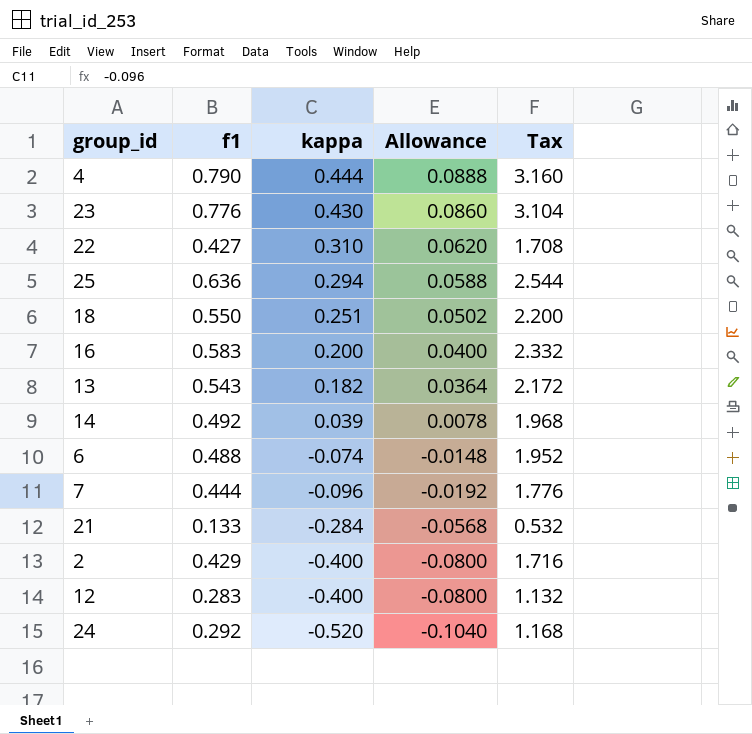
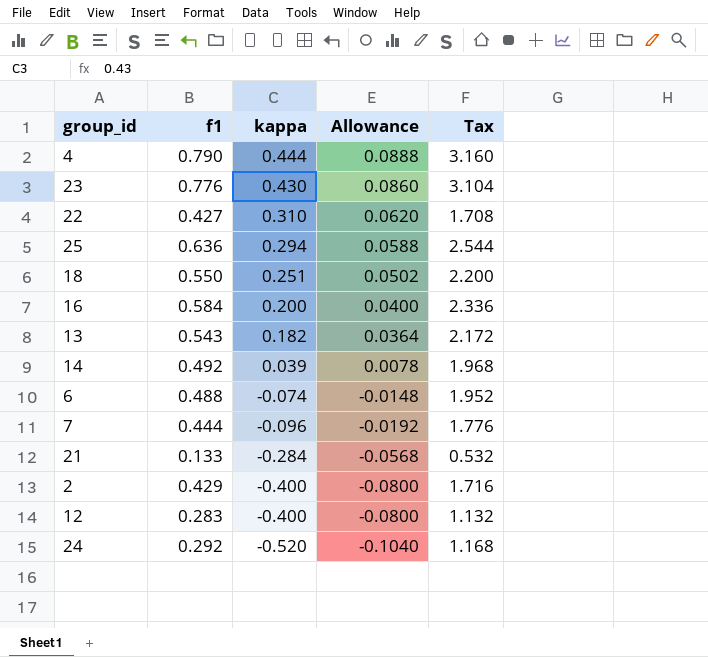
16 | f1: 0.583 -> 0.584
16 | Tax: 2.332 -> 2.336

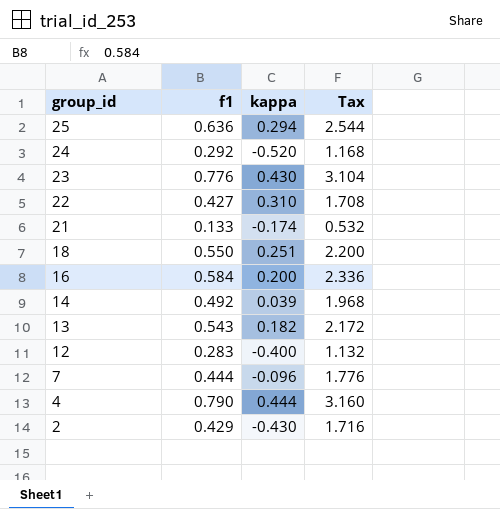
row order: kappa descending -> group_id descending
column Allowance | formula: [kappa] * 0.2 -> none
row 6: 0.488 | -0.074 | -0.0148 | 1.952 -> none
21 | kappa: -0.284 -> -0.174
2 | kappa: -0.400 -> -0.430

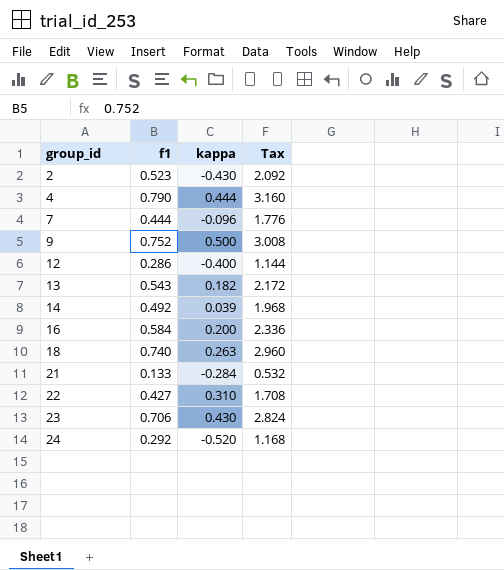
row order: group_id descending -> group_id ascending
row 25: 0.636 | 0.294 | 2.544 -> none
2 | f1: 0.429 -> 0.523
2 | Tax: 1.716 -> 2.092
row 9: none -> 0.752 | 0.500 | 3.008
12 | f1: 0.283 -> 0.286
12 | Tax: 1.132 -> 1.144
18 | f1: 0.550 -> 0.740
18 | kappa: 0.251 -> 0.263
18 | Tax: 2.200 -> 2.960
21 | kappa: -0.174 -> -0.284
23 | f1: 0.776 -> 0.706
23 | Tax: 3.104 -> 2.824

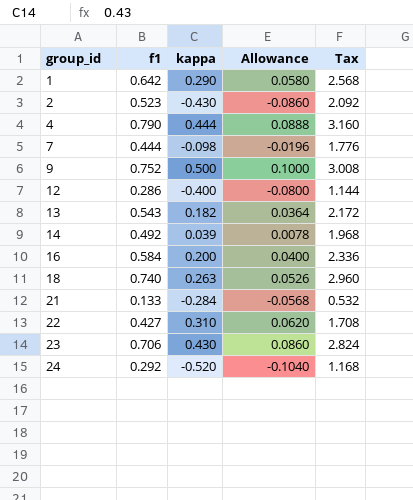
column Allowance | formula: none -> [kappa] * 0.2
row 1: none -> 0.642 | 0.290 | 0.0580 | 2.568
7 | kappa: -0.096 -> -0.098

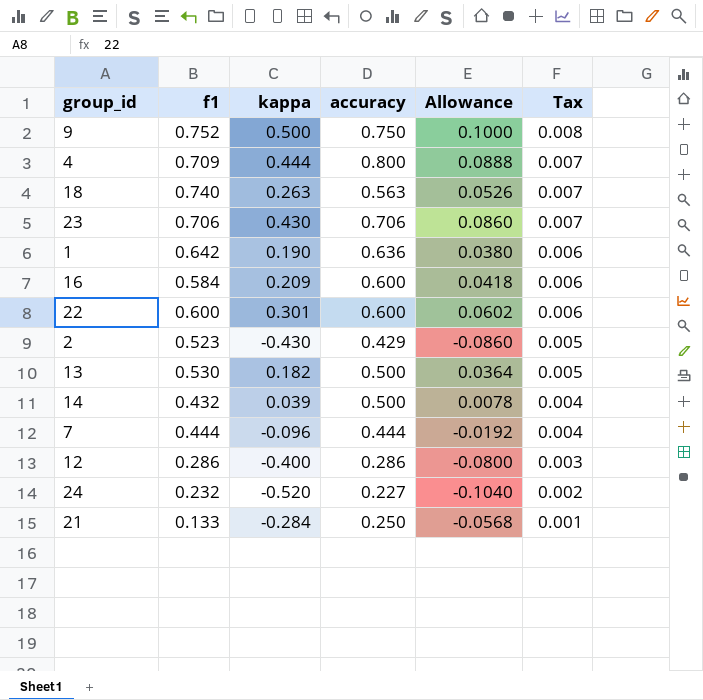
row order: group_id ascending -> Tax descending
column accuracy | position: none -> 4
column Tax | formula: [f1] * 4 -> [f1] * 0.01
4 | f1: 0.790 -> 0.709
1 | kappa: 0.290 -> 0.190
1 | Allowance: 0.0580 -> 0.0380
16 | kappa: 0.200 -> 0.209
16 | Allowance: 0.0400 -> 0.0418
22 | f1: 0.427 -> 0.600
22 | kappa: 0.310 -> 0.301
22 | Allowance: 0.0620 -> 0.0602
13 | f1: 0.543 -> 0.530
14 | f1: 0.492 -> 0.432
7 | kappa: -0.098 -> -0.096
7 | Allowance: -0.0196 -> -0.0192
24 | f1: 0.292 -> 0.232

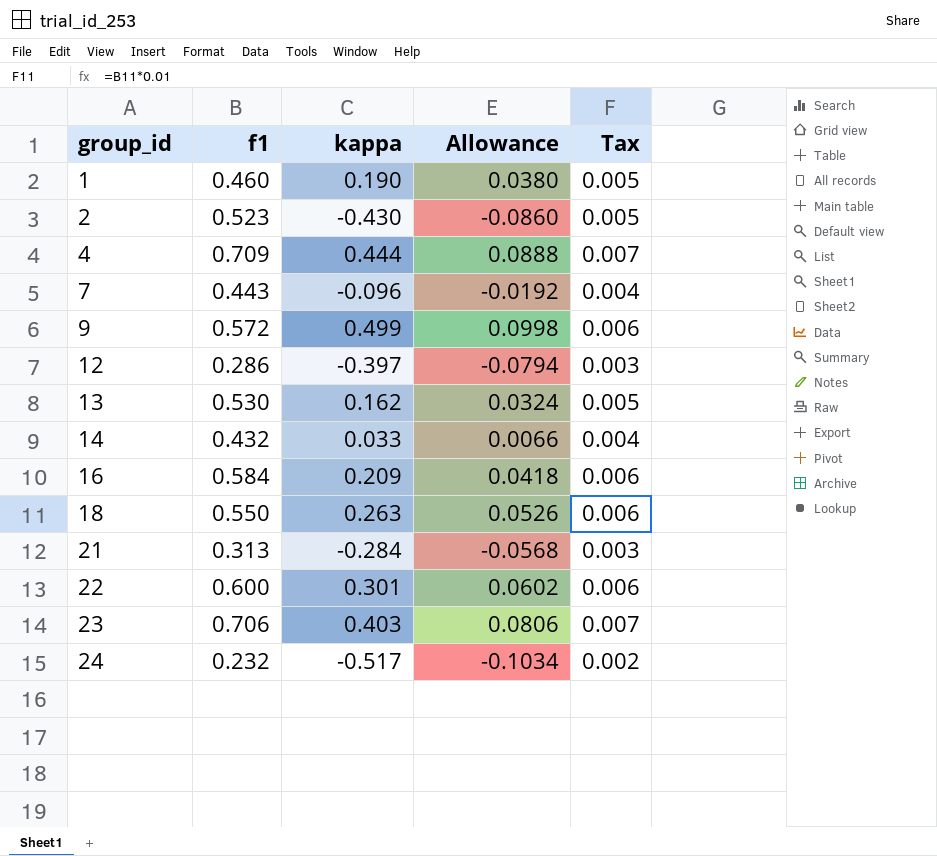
row order: Tax descending -> group_id ascending
column accuracy | position: 4 -> none
1 | f1: 0.642 -> 0.460
1 | Tax: 0.006 -> 0.005
7 | f1: 0.444 -> 0.443
9 | f1: 0.752 -> 0.572
9 | kappa: 0.500 -> 0.499
9 | Allowance: 0.1000 -> 0.0998
9 | Tax: 0.008 -> 0.006
12 | kappa: -0.400 -> -0.397
12 | Allowance: -0.0800 -> -0.0794
13 | kappa: 0.182 -> 0.162
13 | Allowance: 0.0364 -> 0.0324
14 | kappa: 0.039 -> 0.033
14 | Allowance: 0.0078 -> 0.0066
18 | f1: 0.740 -> 0.550
18 | Tax: 0.007 -> 0.006
21 | f1: 0.133 -> 0.313
21 | Tax: 0.001 -> 0.003
23 | kappa: 0.430 -> 0.403
23 | Allowance: 0.0860 -> 0.0806
24 | kappa: -0.520 -> -0.517
24 | Allowance: -0.1040 -> -0.1034

